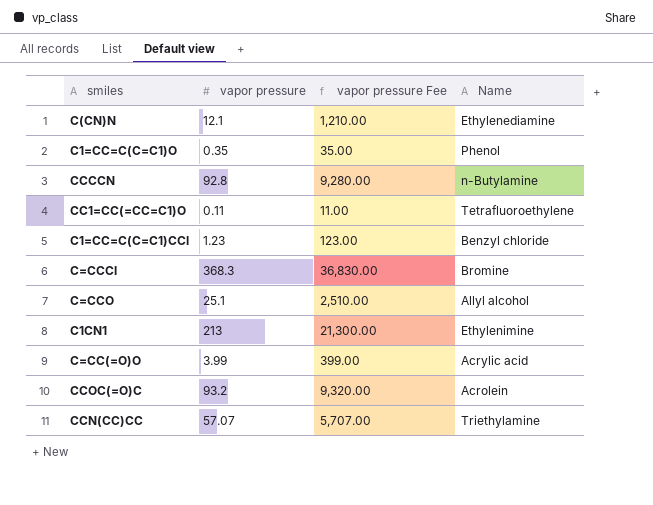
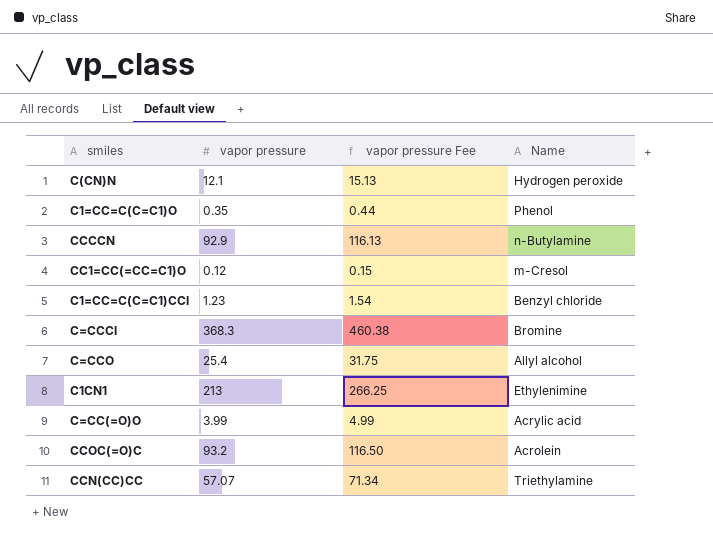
column vapor pressure Fee | formula: [vapor pressure] * 100 -> [vapor pressure] * 1.25
C(CN)N | Name: Ethylenediamine -> Hydrogen peroxide
CCCCN | vapor pressure: 92.8 -> 92.9
CC1=CC(=CC=C1)O | vapor pressure: 0.11 -> 0.12
CC1=CC(=CC=C1)O | Name: Tetrafluoroethylene -> m-Cresol
C=CCO | vapor pressure: 25.1 -> 25.4

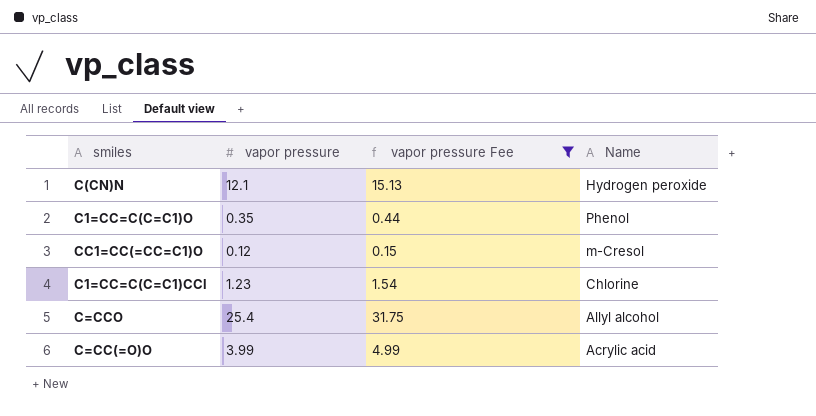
filter: none -> vapor pressure Fee <= 31.75
C1=CC=C(C=C1)CCl | Name: Benzyl chloride -> Chlorine

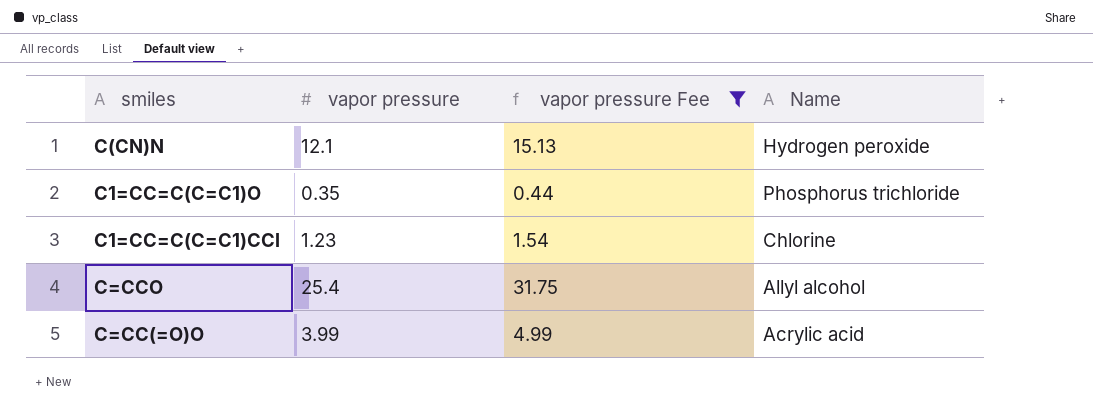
row CC1=CC(=CC=C1)O: 0.12 | 0.15 | m-Cresol -> none
C1=CC=C(C=C1)O | Name: Phenol -> Phosphorus trichloride

